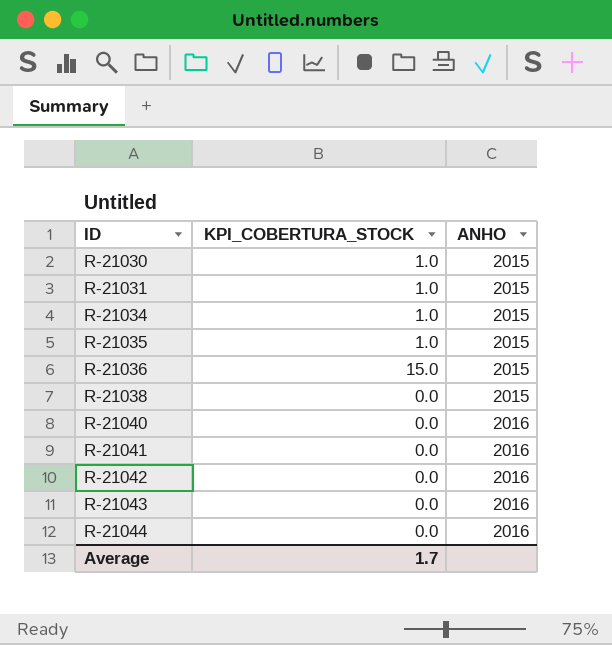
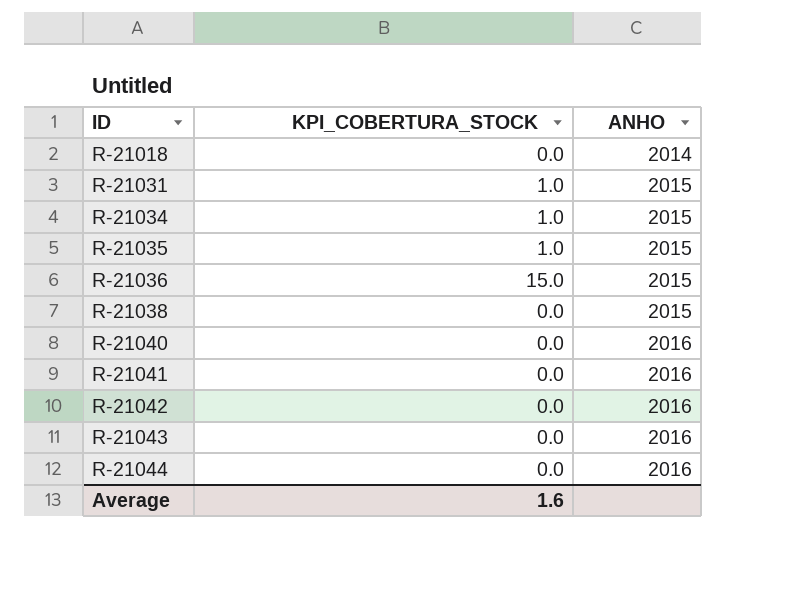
row R-21030: 1.0 | 2015 -> none
row R-21018: none -> 0.0 | 2014
Average | KPI_COBERTURA_STOCK: 1.7 -> 1.6

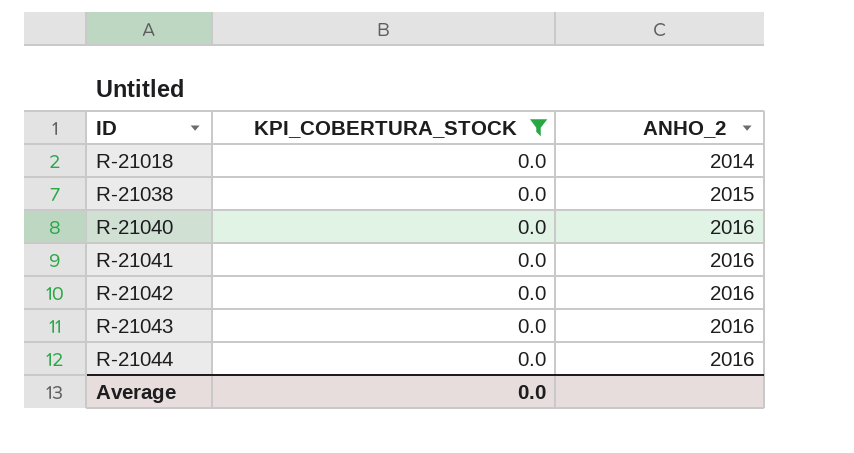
filter: none -> KPI_COBERTURA_STOCK = 0.0
column name: ANHO -> ANHO_2
Average | KPI_COBERTURA_STOCK: 1.6 -> 0.0

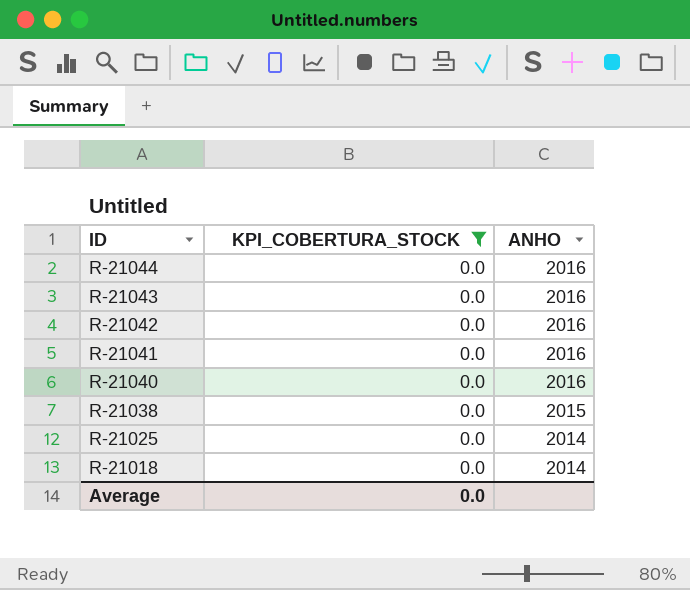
row order: ID ascending -> ID descending
column name: ANHO_2 -> ANHO
row R-21025: none -> 0.0 | 2014

